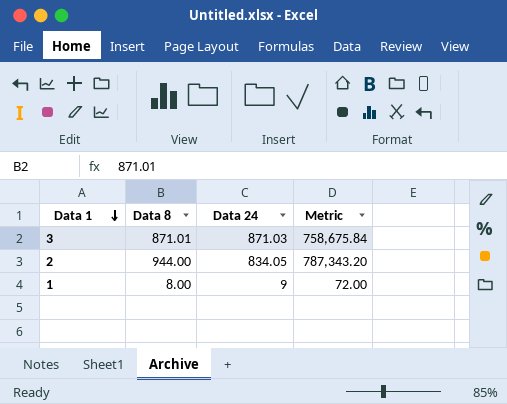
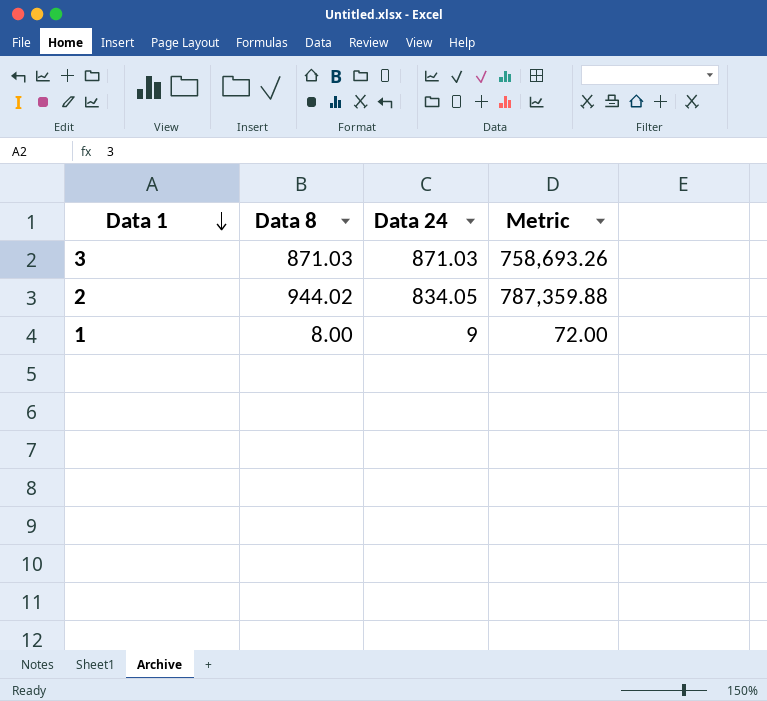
3 | Data 8: 871.01 -> 871.03
3 | Metric: 758,675.84 -> 758,693.26
2 | Data 8: 944.00 -> 944.02
2 | Metric: 787,343.20 -> 787,359.88

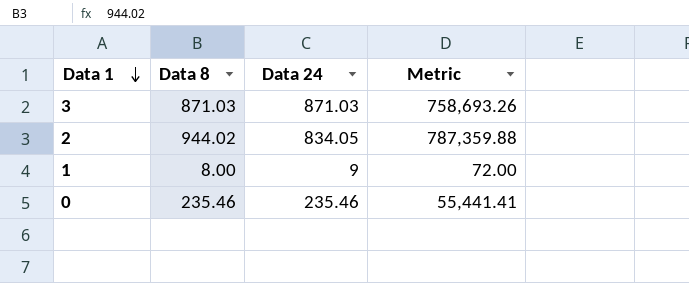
row 0: none -> 235.46 | 235.46 | 55,441.41

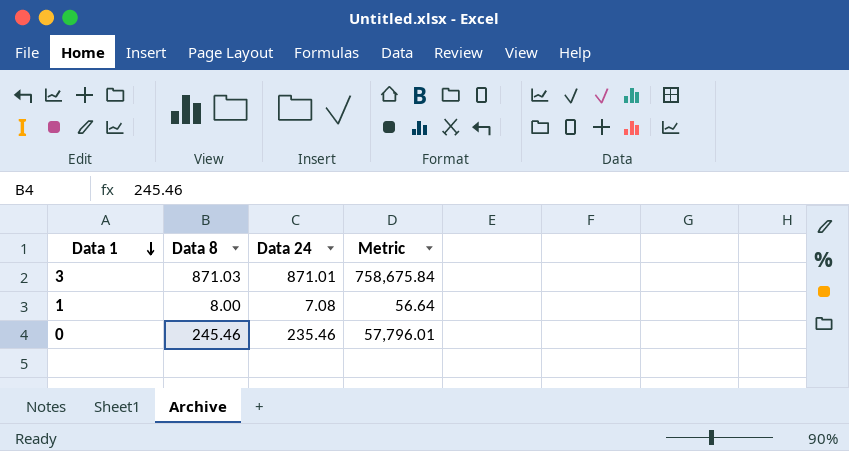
row 2: 944.02 | 834.05 | 787,359.88 -> none
3 | Data 24: 871.03 -> 871.01
3 | Metric: 758,693.26 -> 758,675.84
1 | Data 24: 9 -> 7.08
1 | Metric: 72.00 -> 56.64
0 | Data 8: 235.46 -> 245.46
0 | Metric: 55,441.41 -> 57,796.01

